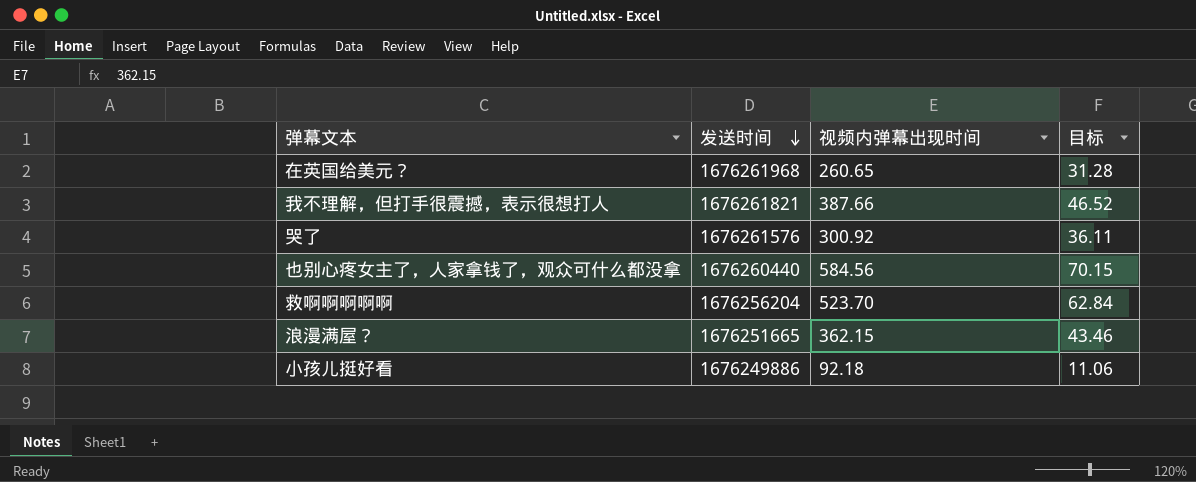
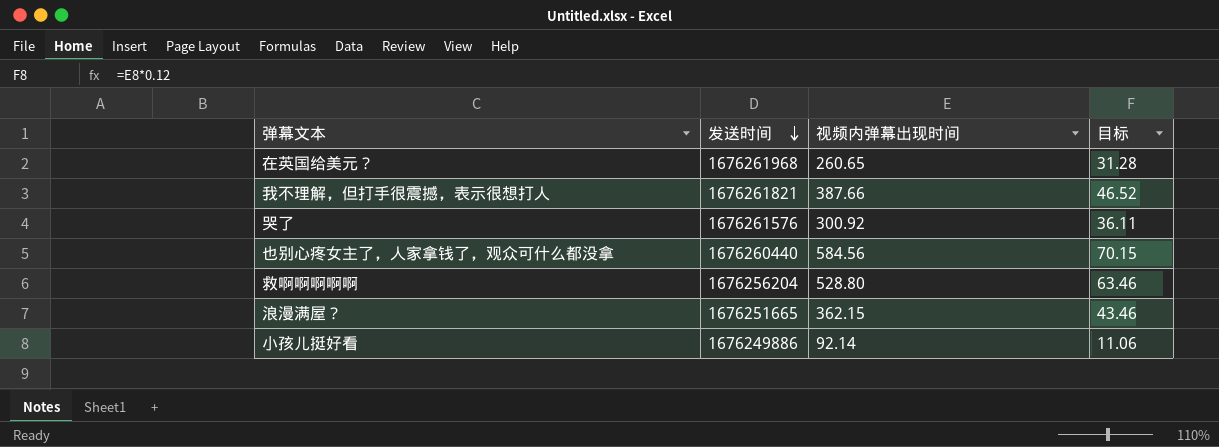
救啊啊啊啊啊 | 视频内弹幕出现时间: 523.70 -> 528.80
救啊啊啊啊啊 | 目标: 62.84 -> 63.46
小孩儿挺好看 | 视频内弹幕出现时间: 92.18 -> 92.14

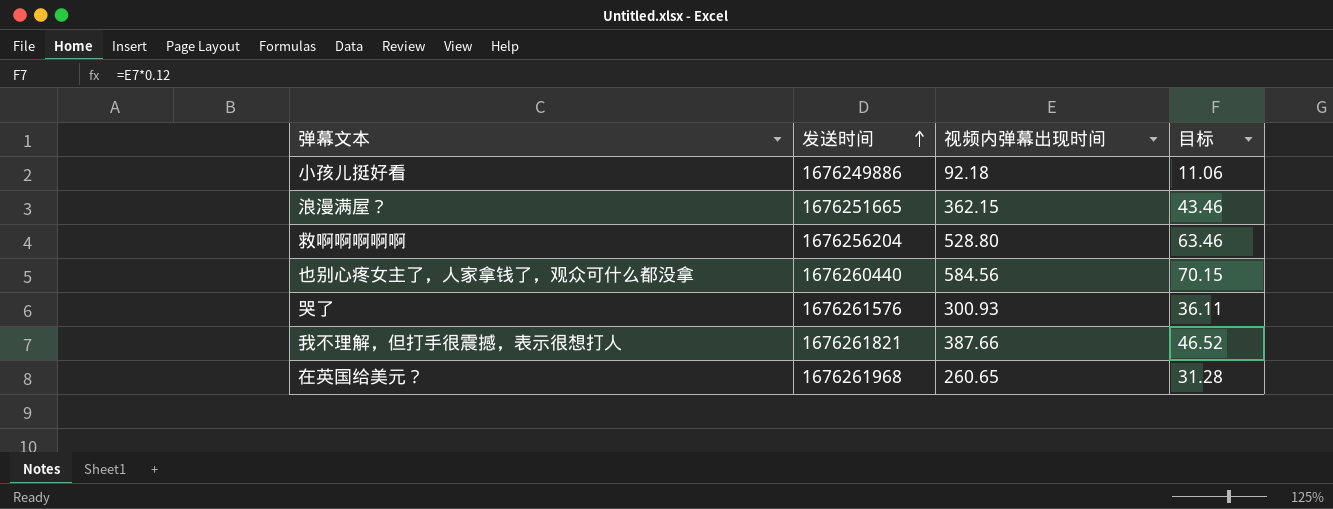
row order: 发送时间 descending -> 发送时间 ascending
小孩儿挺好看 | 视频内弹幕出现时间: 92.14 -> 92.18
哭了 | 视频内弹幕出现时间: 300.92 -> 300.93

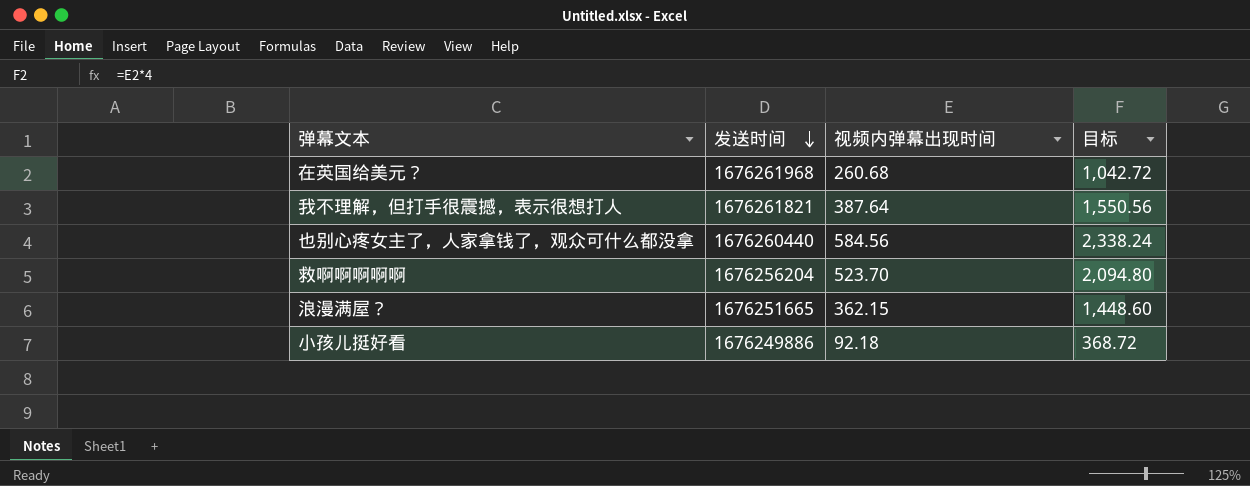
row order: 发送时间 ascending -> 发送时间 descending
column 目标 | formula: [视频内弹幕出现时间] * 0.12 -> [视频内弹幕出现时间] * 4
row 哭了: 1676261576 | 300.93 | 36.11 -> none
在英国给美元？ | 视频内弹幕出现时间: 260.65 -> 260.68
我不理解，但打手很震撼，表示很想打人 | 视频内弹幕出现时间: 387.66 -> 387.64
救啊啊啊啊啊 | 视频内弹幕出现时间: 528.80 -> 523.70

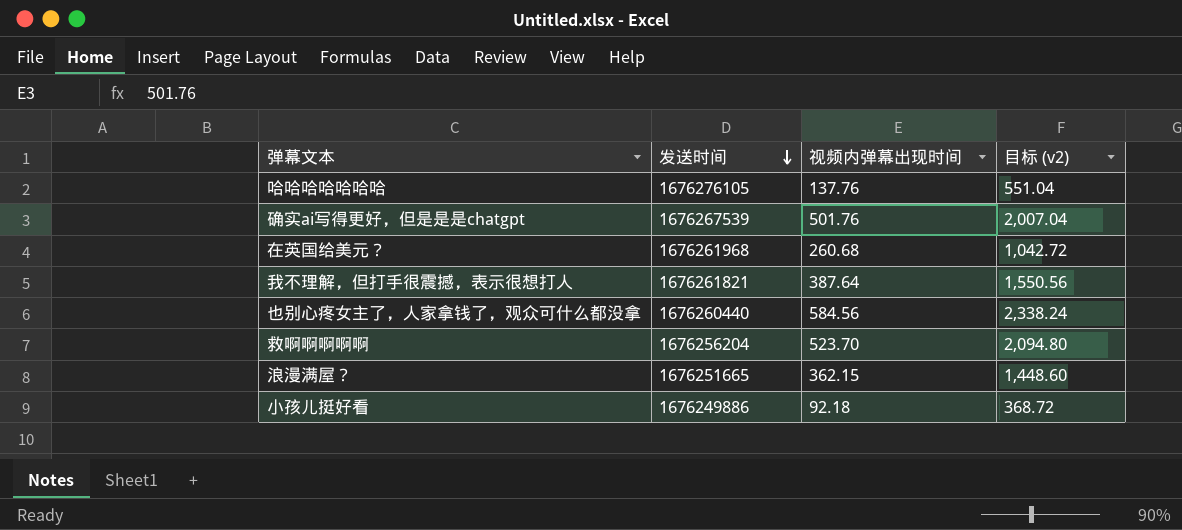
column name: 目标 -> 目标 (v2)
row 哈哈哈哈哈哈哈: none -> 1676276105 | 137.76 | 551.04
row 确实ai写得更好，但是是是chatgpt: none -> 1676267539 | 501.76 | 2,007.04

